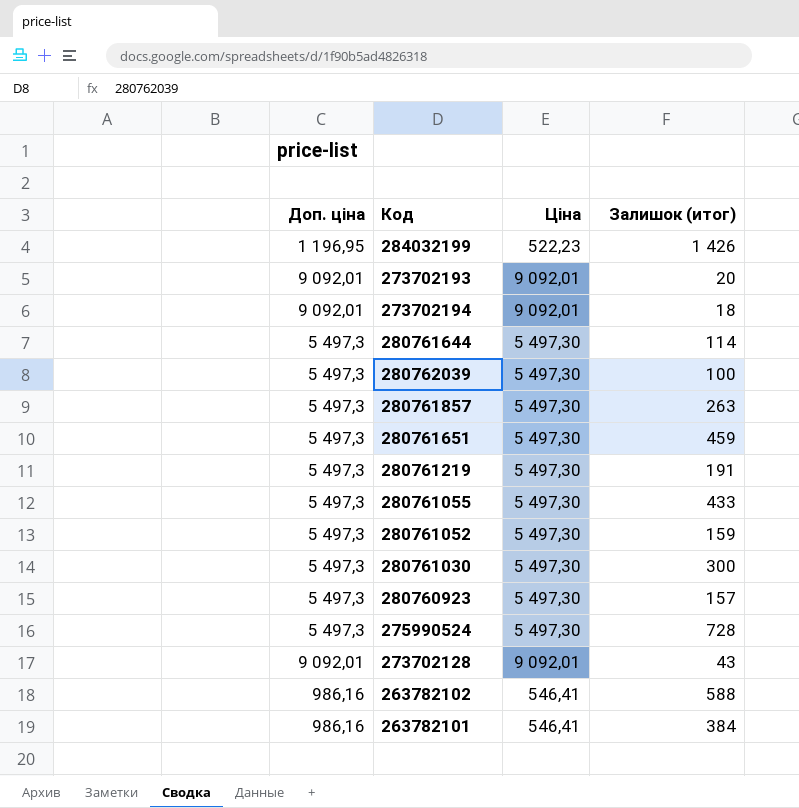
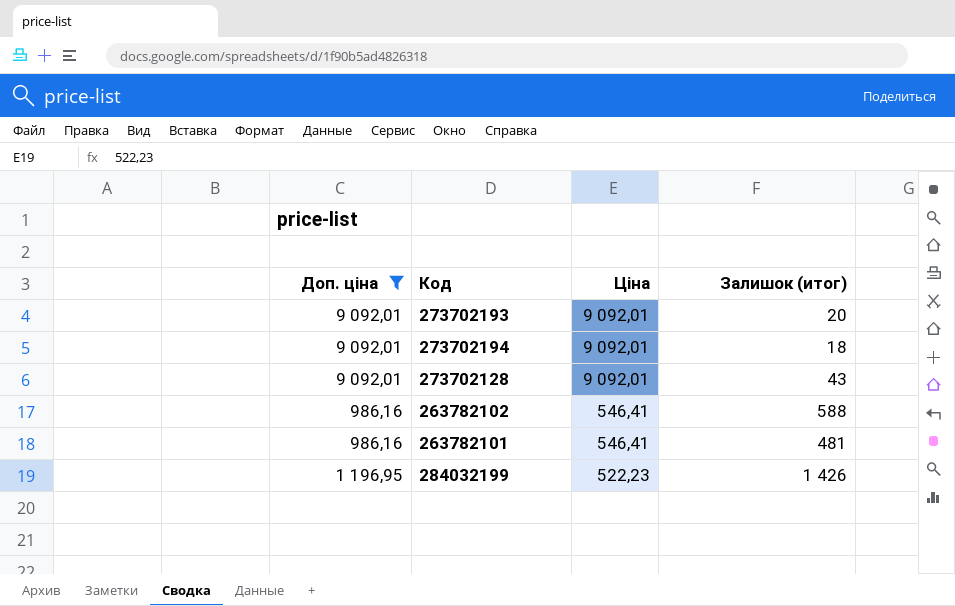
filter: none -> Доп. ціна != 5 497,3
row order: none -> Ціна descending
263782101 | Залишок (итог): 384 -> 481

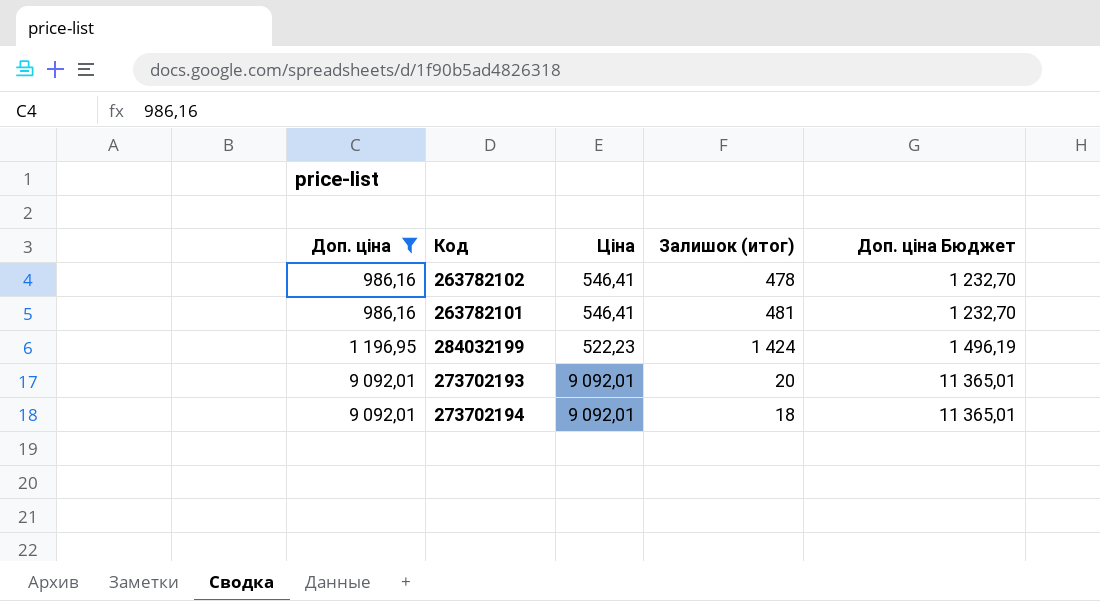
row order: Ціна descending -> Доп. ціна ascending
column Доп. ціна Бюджет | formula: none -> [Доп. ціна] * 1,25
row 273702128: 9 092,01 | 9 092,01 | 43 -> none
263782102 | Залишок (итог): 588 -> 478
284032199 | Залишок (итог): 1 426 -> 1 424

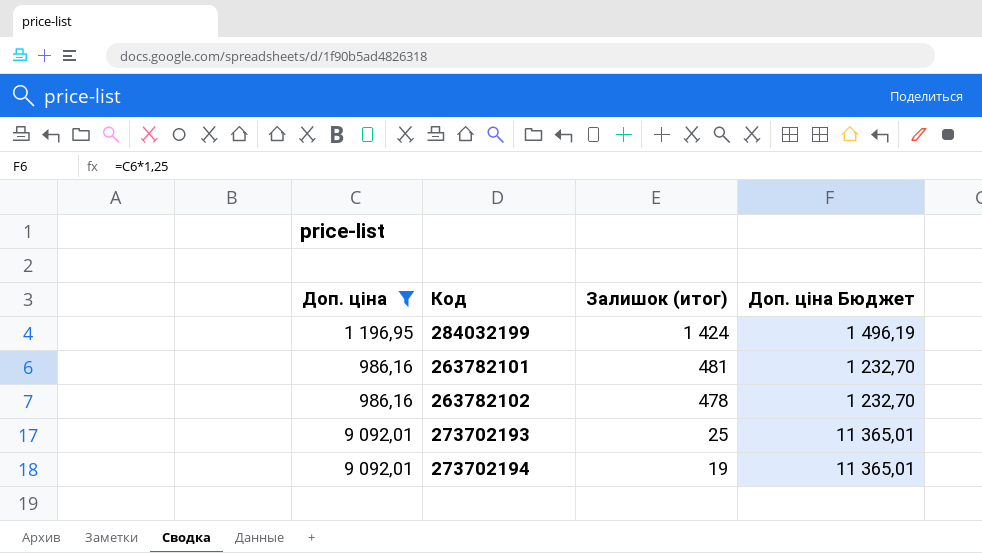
row order: Доп. ціна ascending -> Залишок (итог) descending
column Ціна | position: 3 -> none
273702193 | Залишок (итог): 20 -> 25
273702194 | Залишок (итог): 18 -> 19

